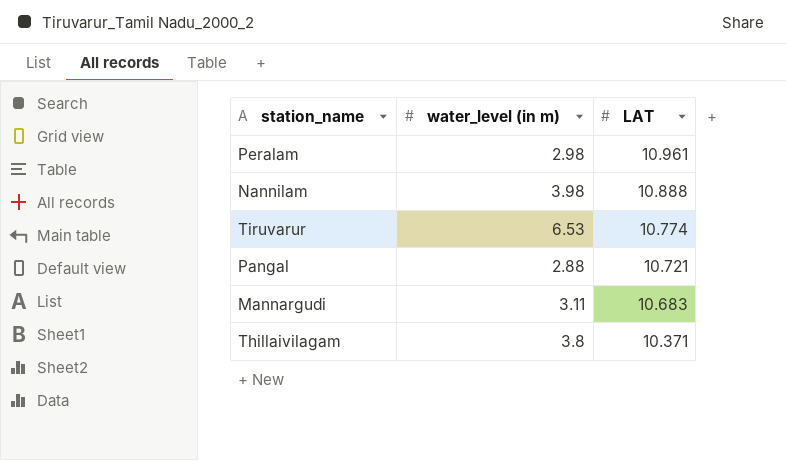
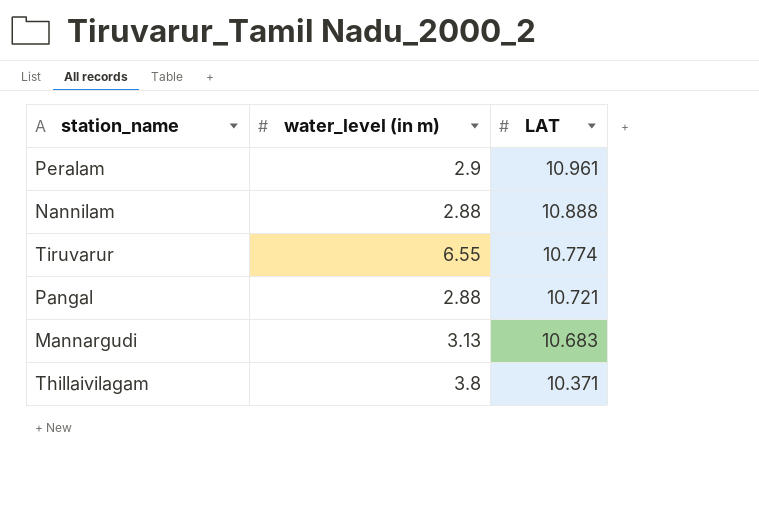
Peralam | water_level (in m): 2.98 -> 2.9
Nannilam | water_level (in m): 3.98 -> 2.88
Tiruvarur | water_level (in m): 6.53 -> 6.55
Mannargudi | water_level (in m): 3.11 -> 3.13

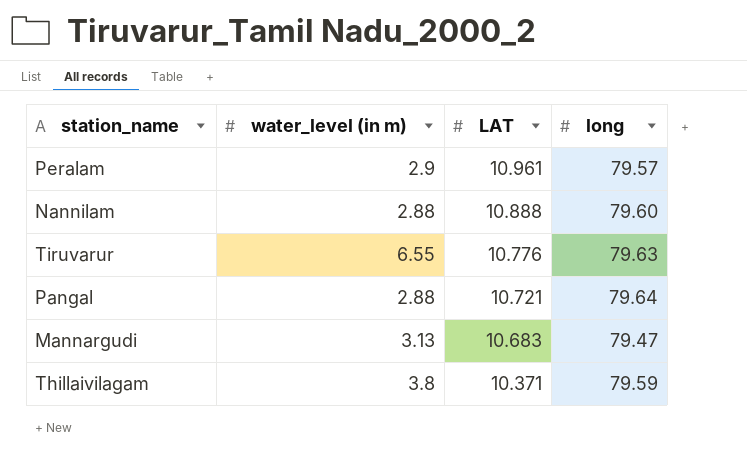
column long | position: none -> 4
Tiruvarur | LAT: 10.774 -> 10.776

